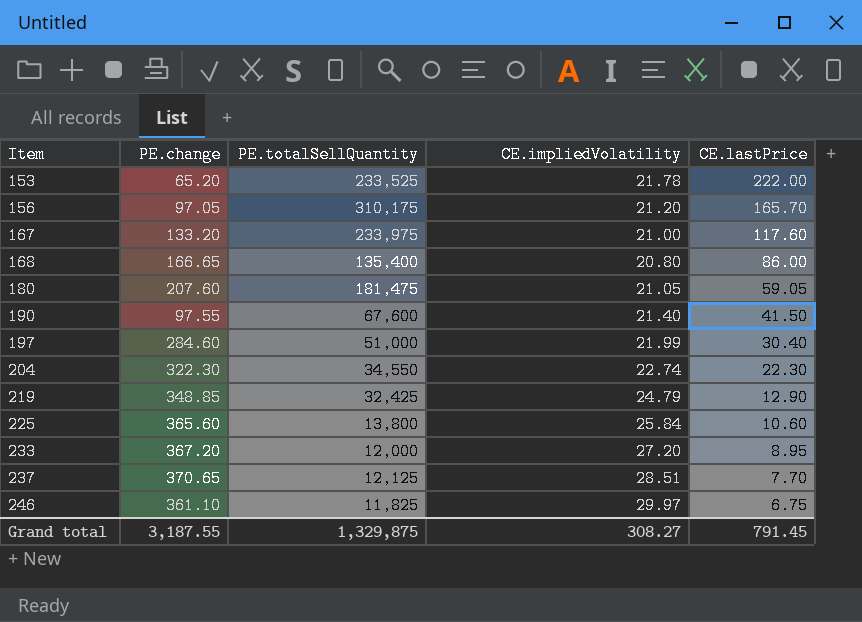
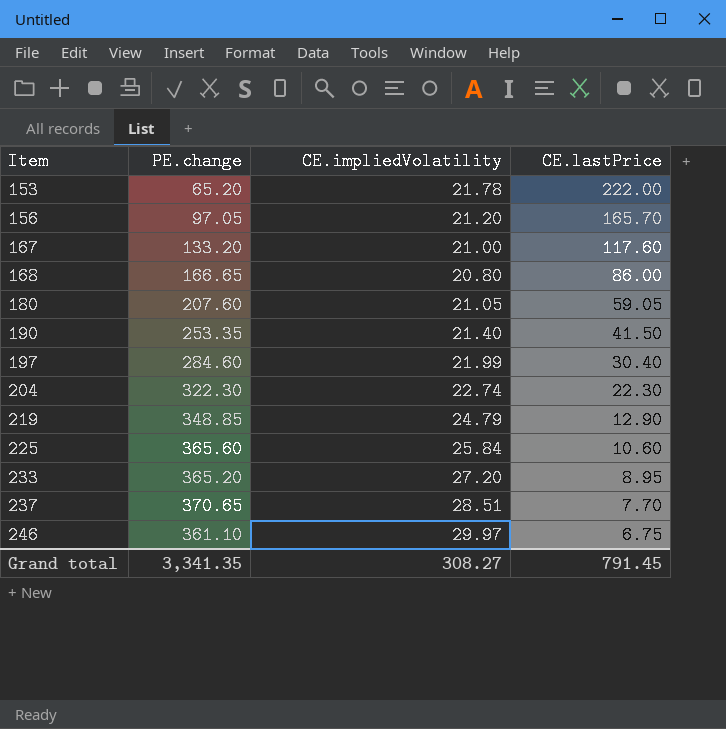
column PE.totalSellQuantity | position: 3 -> none
190 | PE.change: 97.55 -> 253.35
233 | PE.change: 367.20 -> 365.20
Grand total | PE.change: 3,187.55 -> 3,341.35

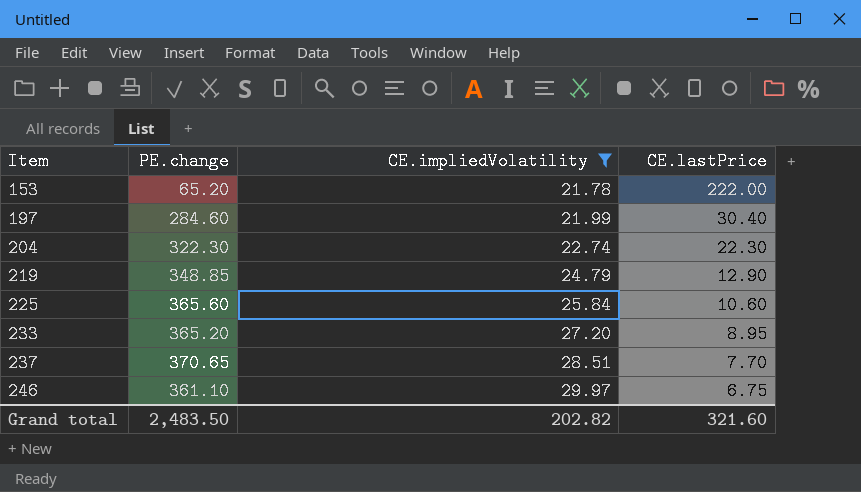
filter: none -> CE.impliedVolatility >= 21.78
Grand total | PE.change: 3,341.35 -> 2,483.50
Grand total | CE.impliedVolatility: 308.27 -> 202.82
Grand total | CE.lastPrice: 791.45 -> 321.60

